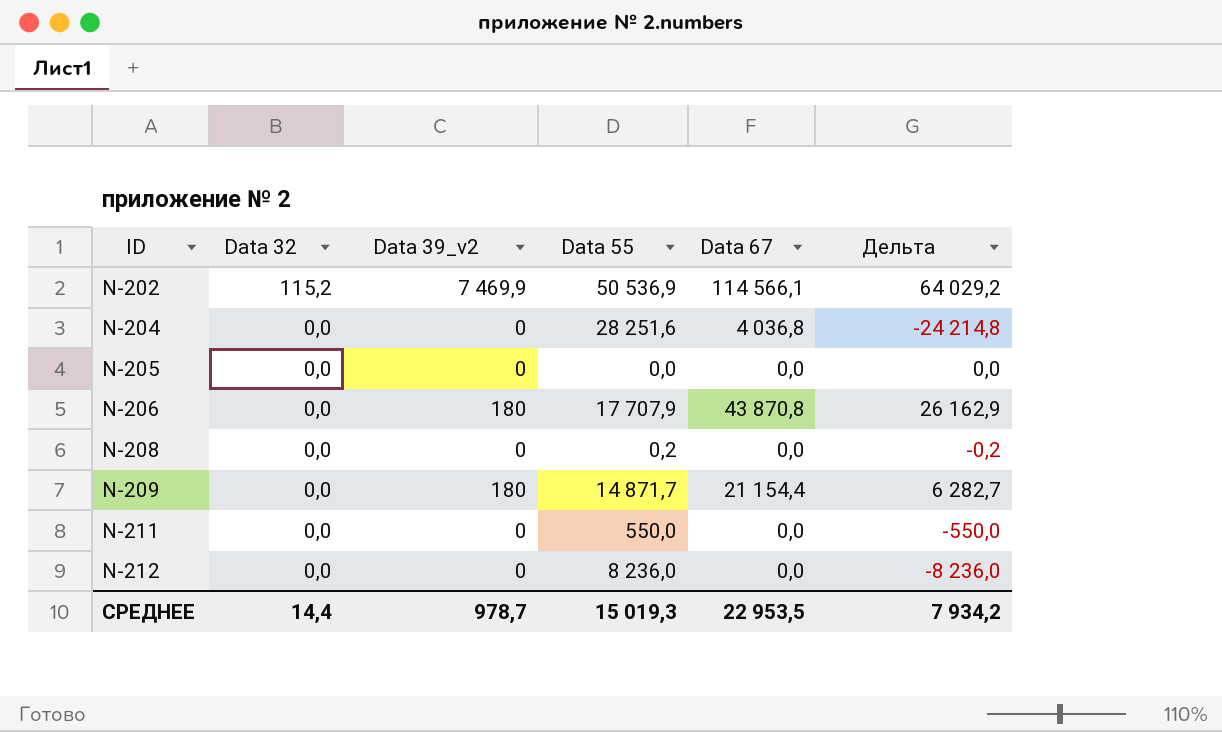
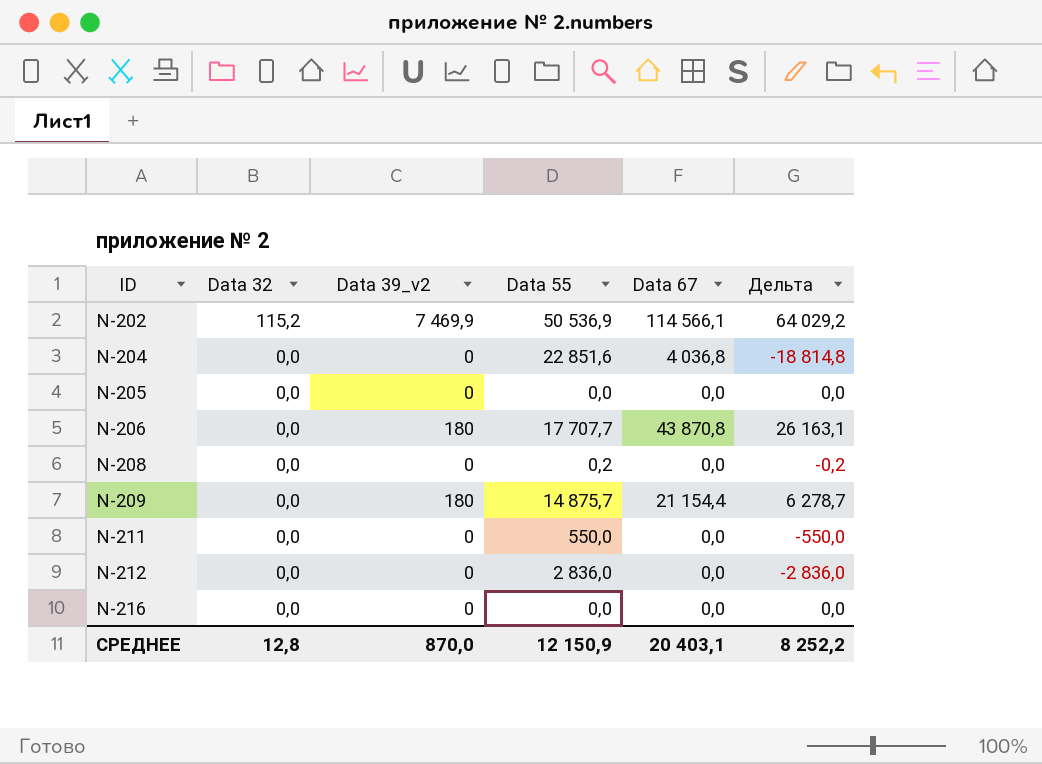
N-204 | Data 55: 28 251,6 -> 22 851,6
N-204 | Дельта: -24 214,8 -> -18 814,8
N-206 | Data 55: 17 707,9 -> 17 707,7
N-206 | Дельта: 26 162,9 -> 26 163,1
N-209 | Data 55: 14 871,7 -> 14 875,7
N-209 | Дельта: 6 282,7 -> 6 278,7
N-212 | Data 55: 8 236,0 -> 2 836,0
N-212 | Дельта: -8 236,0 -> -2 836,0
row N-216: none -> 0,0 | 0 | 0,0 | 0,0 | 0,0
СРЕДНЕЕ | Data 32: 14,4 -> 12,8
СРЕДНЕЕ | Data 39_v2: 978,7 -> 870,0
СРЕДНЕЕ | Data 55: 15 019,3 -> 12 150,9
СРЕДНЕЕ | Data 67: 22 953,5 -> 20 403,1
СРЕДНЕЕ | Дельта: 7 934,2 -> 8 252,2

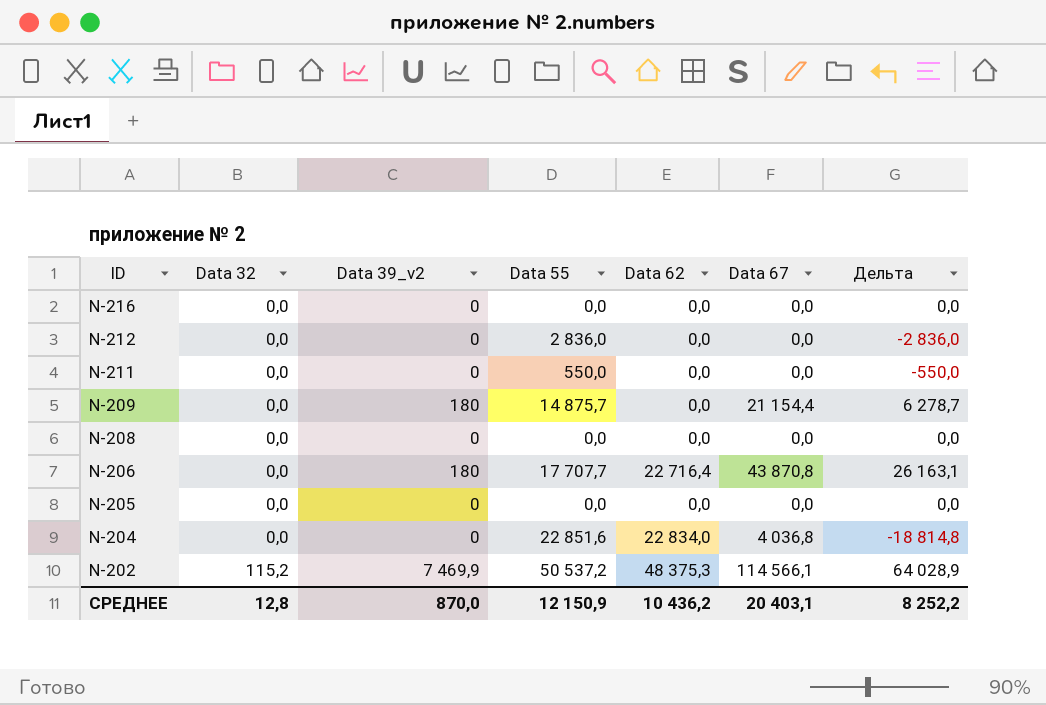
row order: ID ascending -> ID descending
column Data 62 | position: none -> 5
N-208 | Data 55: 0,2 -> 0,0
N-208 | Дельта: -0,2 -> 0,0
N-202 | Data 55: 50 536,9 -> 50 537,2
N-202 | Дельта: 64 029,2 -> 64 028,9

